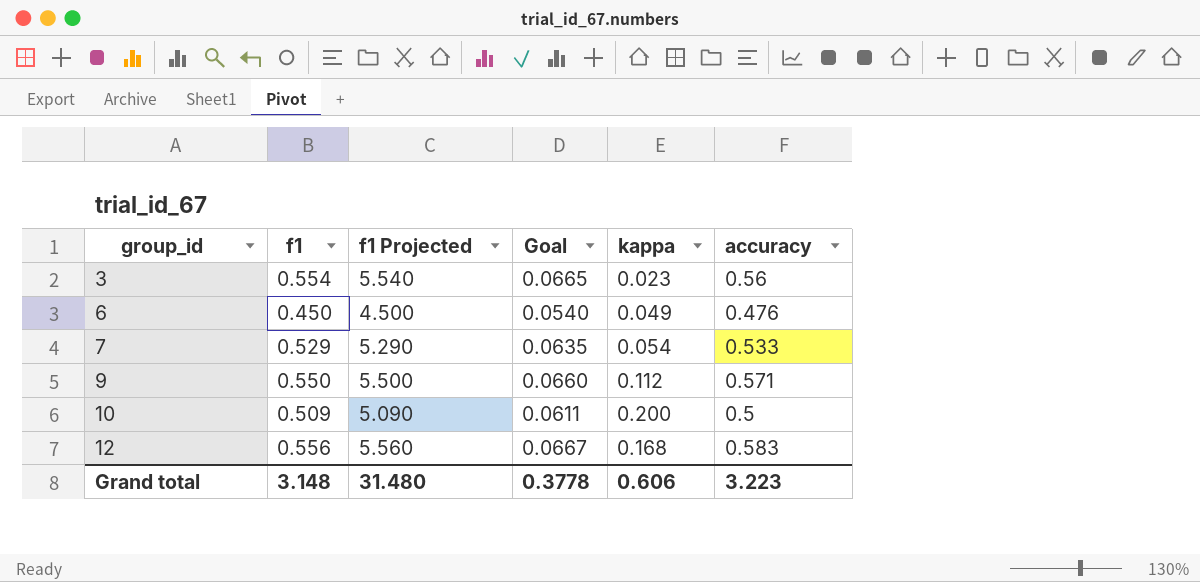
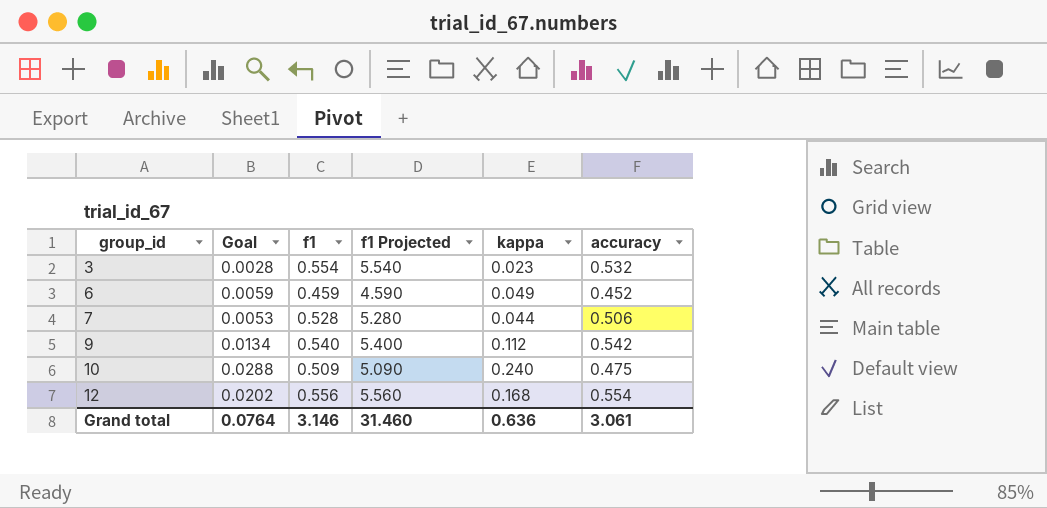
column Goal | formula: [f1] * 0.12 -> [kappa] * 0.12
column Goal | position: 4 -> 2
3 | accuracy: 0.56 -> 0.532
6 | f1: 0.450 -> 0.459
6 | f1 Projected: 4.500 -> 4.590
6 | accuracy: 0.476 -> 0.452
7 | f1: 0.529 -> 0.528
7 | f1 Projected: 5.290 -> 5.280
7 | kappa: 0.054 -> 0.044
7 | accuracy: 0.533 -> 0.506
9 | f1: 0.550 -> 0.540
9 | f1 Projected: 5.500 -> 5.400
9 | accuracy: 0.571 -> 0.542
10 | kappa: 0.200 -> 0.240
10 | accuracy: 0.5 -> 0.475
12 | accuracy: 0.583 -> 0.554
Grand total | Goal: 0.3778 -> 0.0764
Grand total | f1: 3.148 -> 3.146
Grand total | f1 Projected: 31.480 -> 31.460
Grand total | kappa: 0.606 -> 0.636
Grand total | accuracy: 3.223 -> 3.061

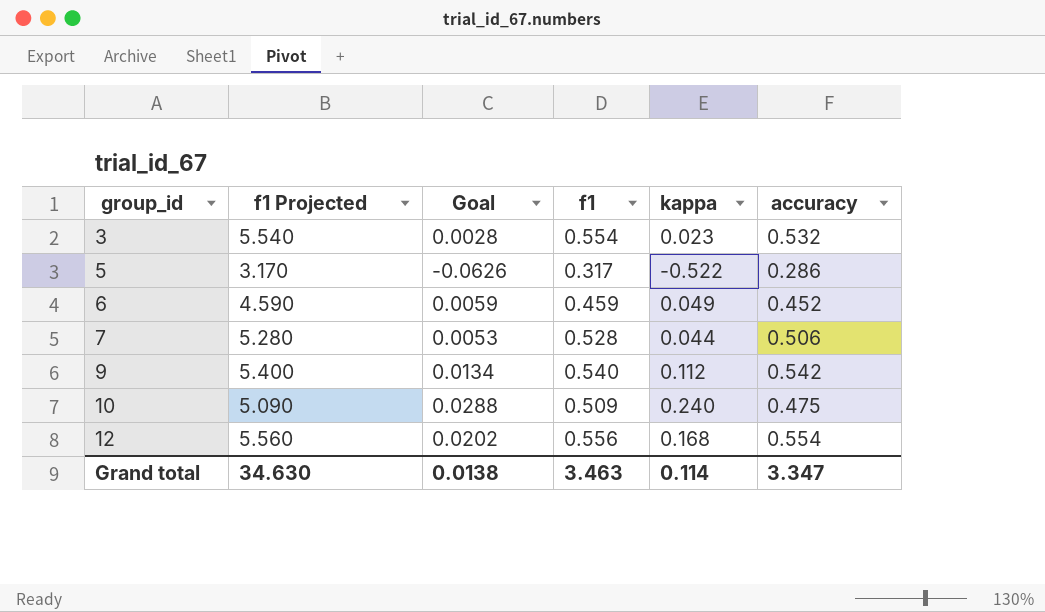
column f1 Projected | position: 4 -> 2
row 5: none -> 3.170 | -0.0626 | 0.317 | -0.522 | 0.286
Grand total | f1 Projected: 31.460 -> 34.630
Grand total | Goal: 0.0764 -> 0.0138
Grand total | f1: 3.146 -> 3.463
Grand total | kappa: 0.636 -> 0.114
Grand total | accuracy: 3.061 -> 3.347

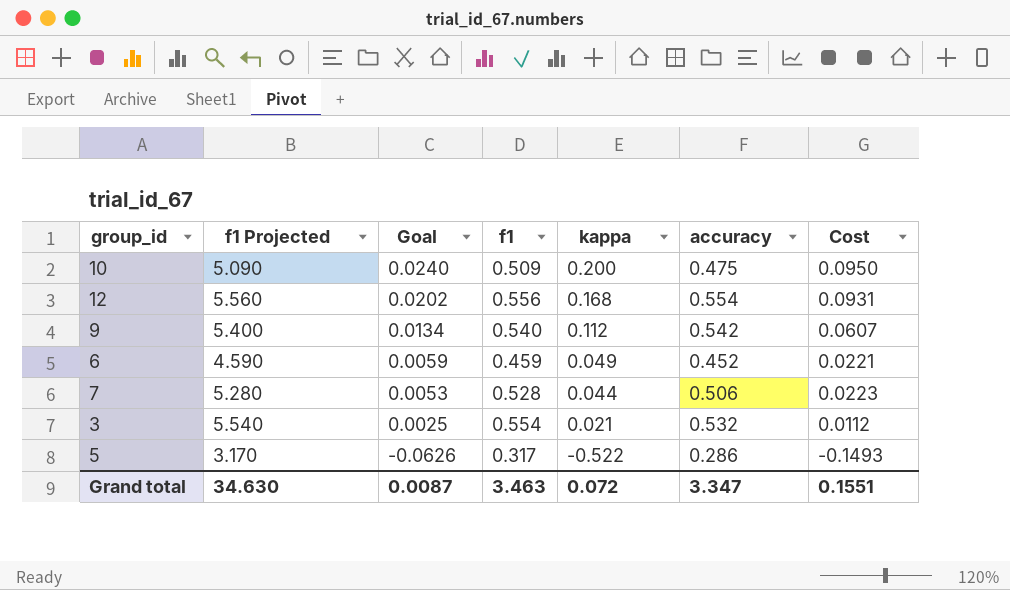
row order: group_id ascending -> Goal descending
column Cost | formula: none -> [kappa] * [accuracy]
10 | Goal: 0.0288 -> 0.0240
10 | kappa: 0.240 -> 0.200
3 | Goal: 0.0028 -> 0.0025
3 | kappa: 0.023 -> 0.021
Grand total | Goal: 0.0138 -> 0.0087
Grand total | kappa: 0.114 -> 0.072

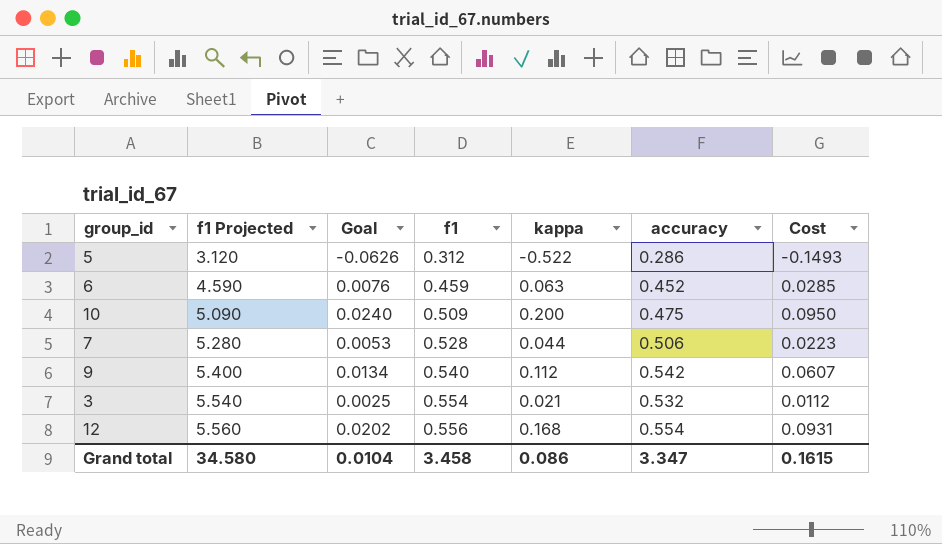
row order: Goal descending -> f1 Projected ascending
5 | f1 Projected: 3.170 -> 3.120
5 | f1: 0.317 -> 0.312
6 | Goal: 0.0059 -> 0.0076
6 | kappa: 0.049 -> 0.063
6 | Cost: 0.0221 -> 0.0285
Grand total | f1 Projected: 34.630 -> 34.580
Grand total | Goal: 0.0087 -> 0.0104
Grand total | f1: 3.463 -> 3.458
Grand total | kappa: 0.072 -> 0.086
Grand total | Cost: 0.1551 -> 0.1615

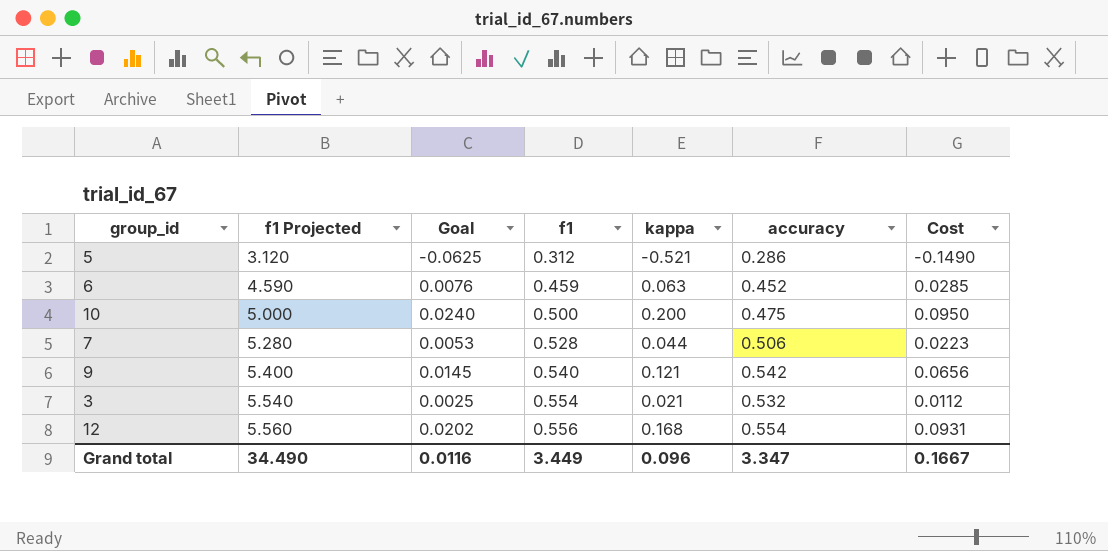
5 | Goal: -0.0626 -> -0.0625
5 | kappa: -0.522 -> -0.521
5 | Cost: -0.1493 -> -0.1490
10 | f1 Projected: 5.090 -> 5.000
10 | f1: 0.509 -> 0.500
9 | Goal: 0.0134 -> 0.0145
9 | kappa: 0.112 -> 0.121
9 | Cost: 0.0607 -> 0.0656
Grand total | f1 Projected: 34.580 -> 34.490
Grand total | Goal: 0.0104 -> 0.0116
Grand total | f1: 3.458 -> 3.449
Grand total | kappa: 0.086 -> 0.096
Grand total | Cost: 0.1615 -> 0.1667

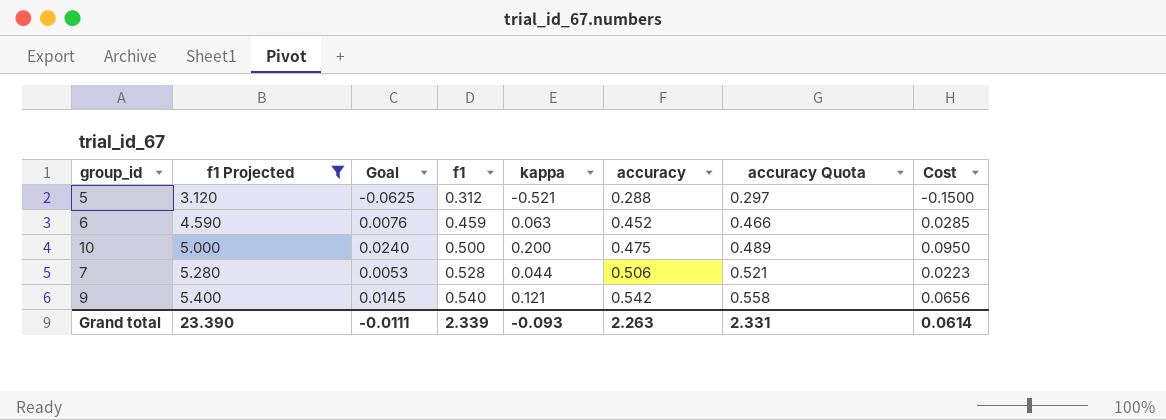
filter: none -> f1 Projected <= 5.400
column accuracy Quota | formula: none -> [accuracy] * 1.03
5 | accuracy: 0.286 -> 0.288
5 | Cost: -0.1490 -> -0.1500
Grand total | f1 Projected: 34.490 -> 23.390
Grand total | Goal: 0.0116 -> -0.0111
Grand total | f1: 3.449 -> 2.339
Grand total | kappa: 0.096 -> -0.093
Grand total | accuracy: 3.347 -> 2.263
Grand total | Cost: 0.1667 -> 0.0614

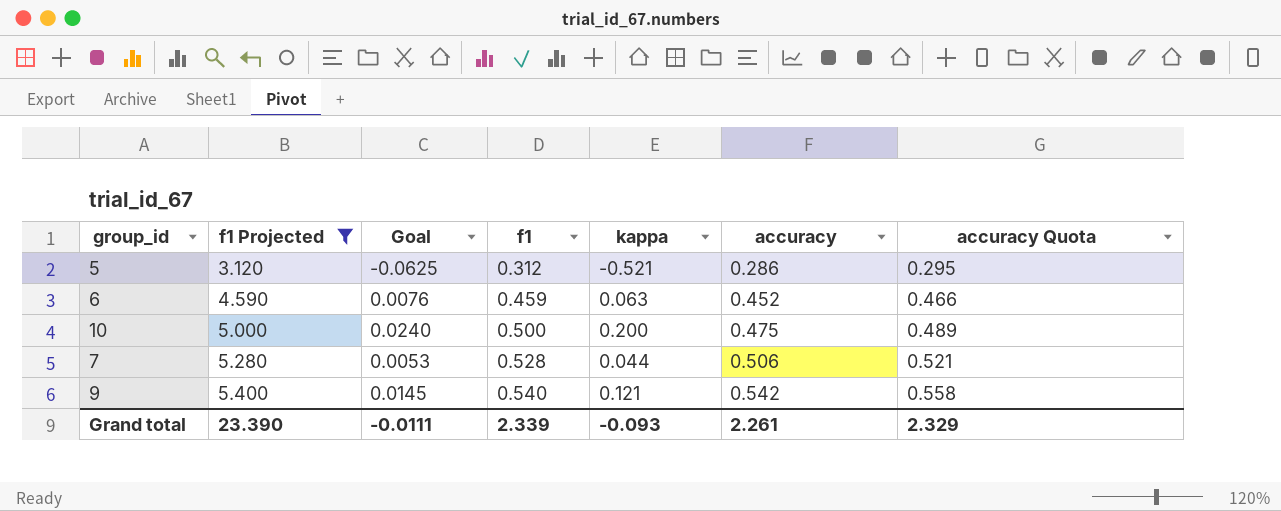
column Cost | formula: [kappa] * [accuracy] -> none
5 | accuracy: 0.288 -> 0.286
5 | accuracy Quota: 0.297 -> 0.295
Grand total | accuracy: 2.263 -> 2.261
Grand total | accuracy Quota: 2.331 -> 2.329

